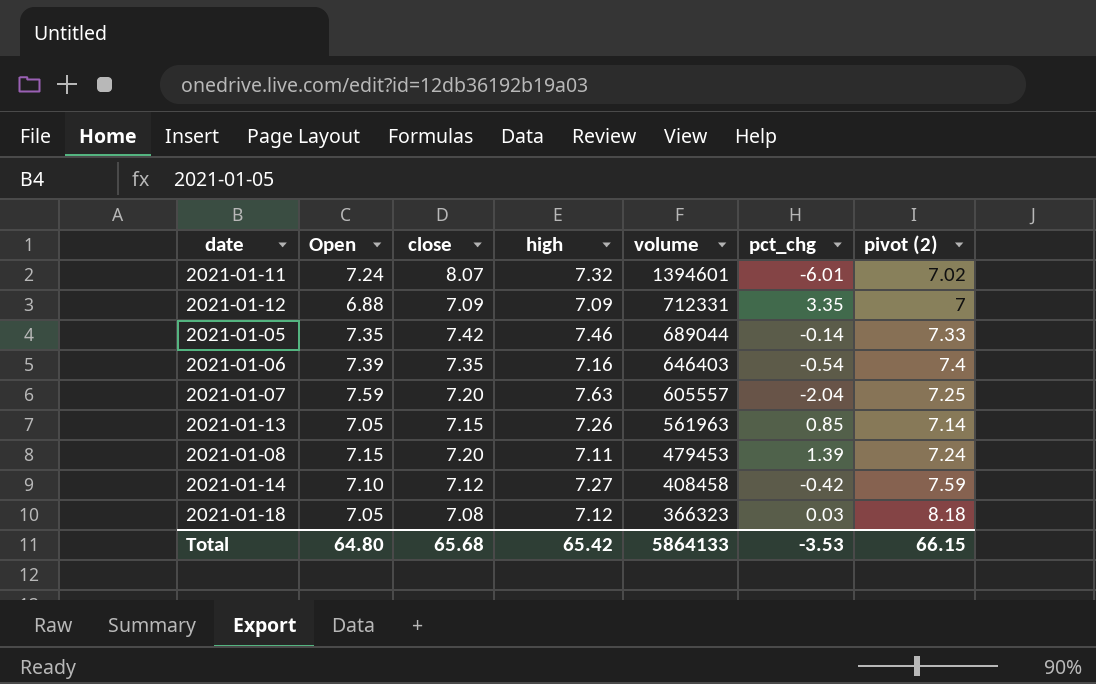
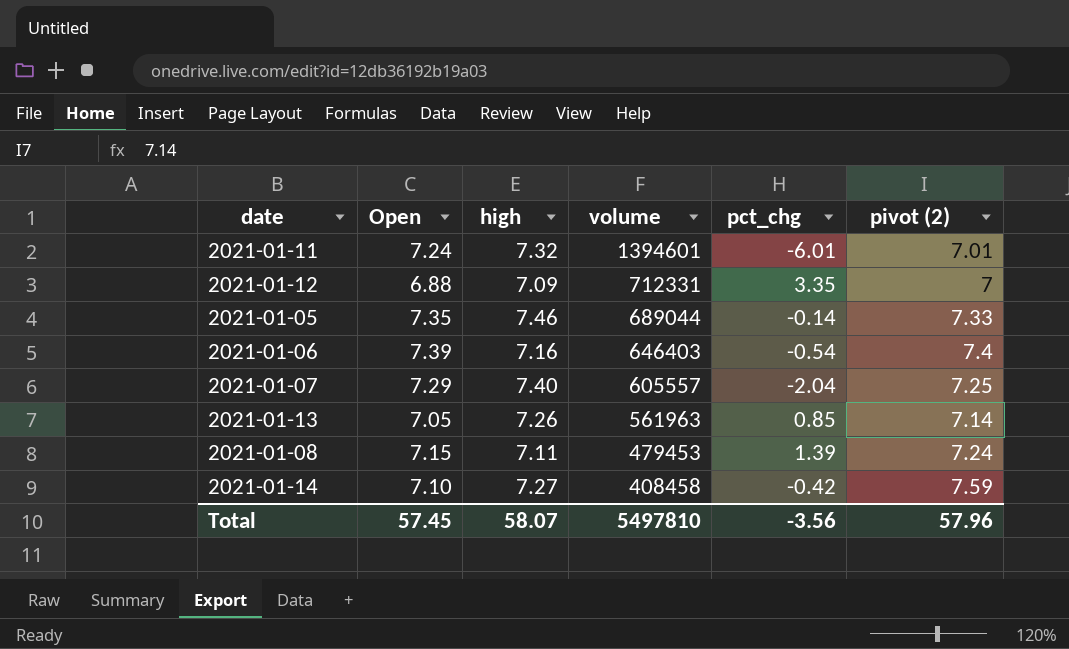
column close | position: 3 -> none
row 2021-01-18: 7.05 | 7.08 | 7.12 | 366323 | 0.03 | 8.18 -> none
2021-01-11 | pivot (2): 7.02 -> 7.01
2021-01-07 | Open: 7.59 -> 7.29
2021-01-07 | high: 7.63 -> 7.40
Total | Open: 64.80 -> 57.45
Total | high: 65.42 -> 58.07
Total | volume: 5864133 -> 5497810
Total | pct_chg: -3.53 -> -3.56
Total | pivot (2): 66.15 -> 57.96

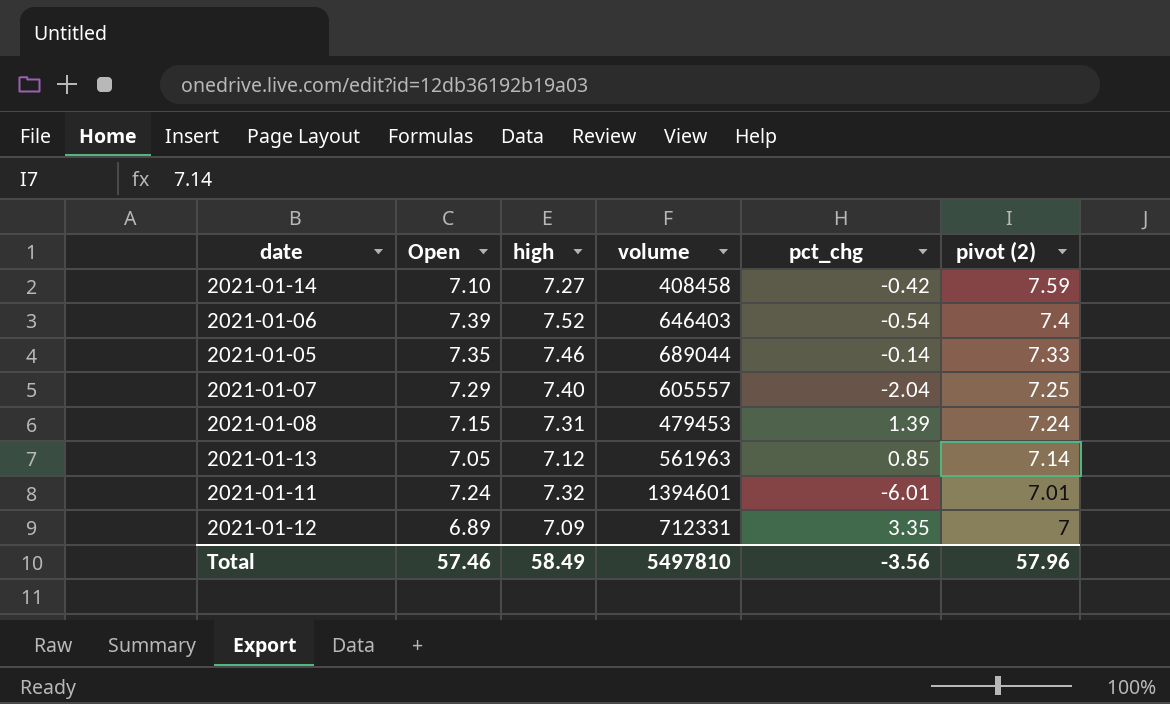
row order: volume descending -> pivot (2) descending
2021-01-06 | high: 7.16 -> 7.52
2021-01-08 | high: 7.11 -> 7.31
2021-01-13 | high: 7.26 -> 7.12
2021-01-12 | Open: 6.88 -> 6.89
Total | Open: 57.45 -> 57.46
Total | high: 58.07 -> 58.49

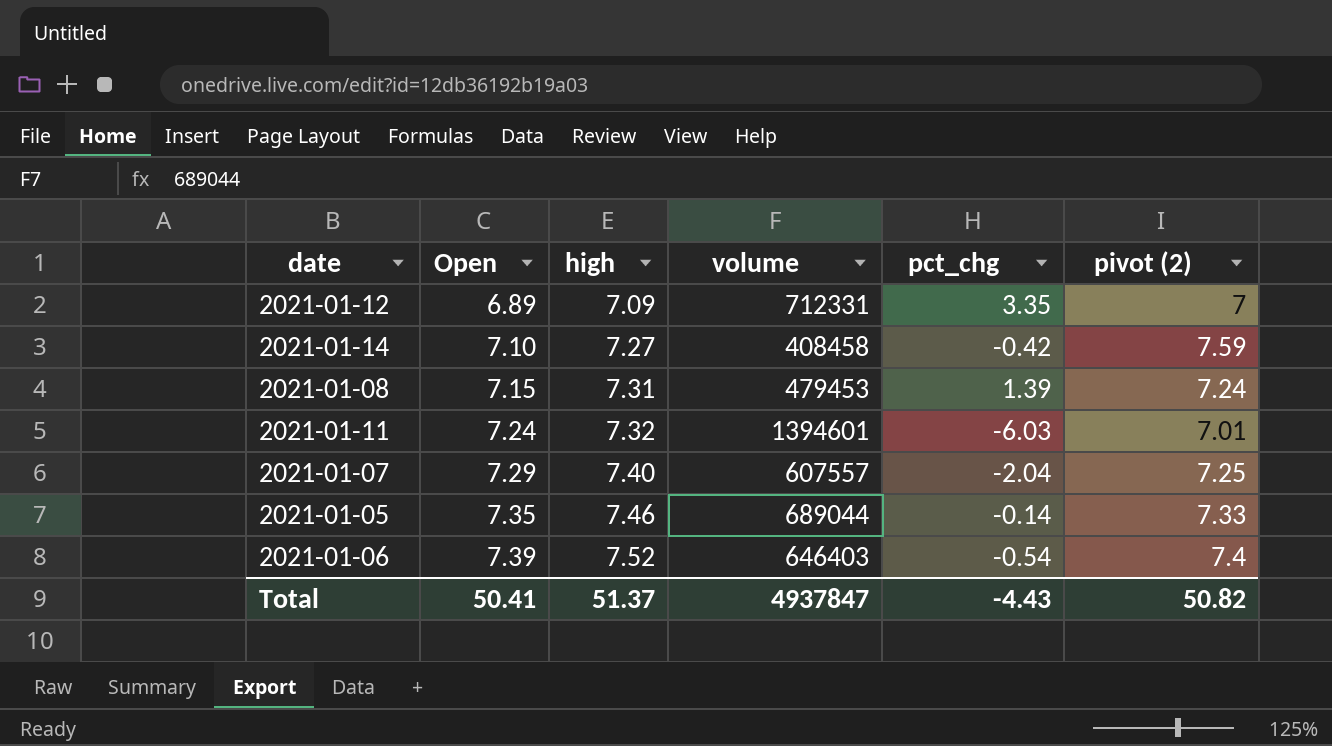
row order: pivot (2) descending -> Open ascending
row 2021-01-13: 7.05 | 7.12 | 561963 | 0.85 | 7.14 -> none
2021-01-11 | pct_chg: -6.01 -> -6.03
2021-01-07 | volume: 605557 -> 607557
Total | Open: 57.46 -> 50.41
Total | high: 58.49 -> 51.37
Total | volume: 5497810 -> 4937847
Total | pct_chg: -3.56 -> -4.43
Total | pivot (2): 57.96 -> 50.82

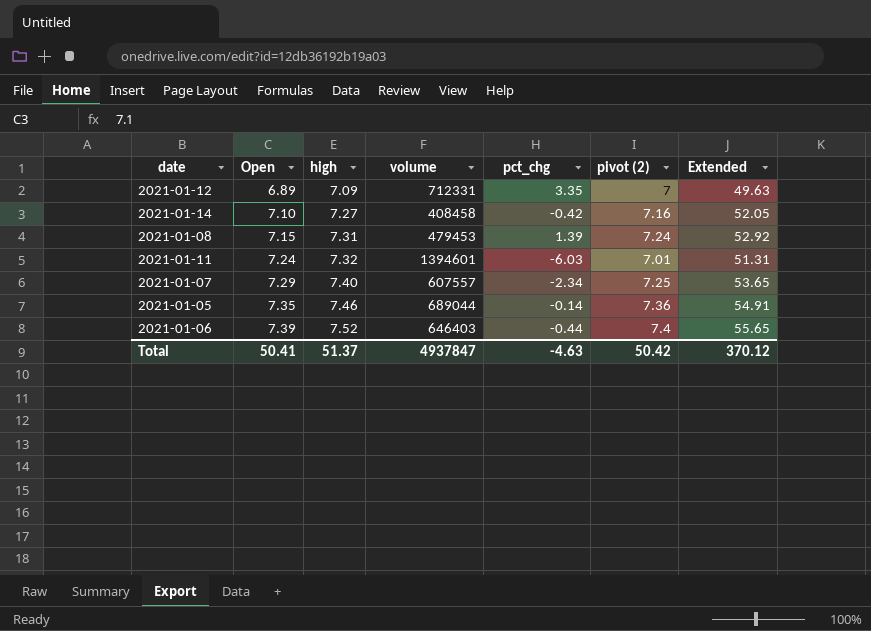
column Extended | formula: none -> [high] * [pivot (2)]
2021-01-14 | pivot (2): 7.59 -> 7.16
2021-01-07 | pct_chg: -2.04 -> -2.34
2021-01-05 | pivot (2): 7.33 -> 7.36
2021-01-06 | pct_chg: -0.54 -> -0.44
Total | pct_chg: -4.43 -> -4.63
Total | pivot (2): 50.82 -> 50.42

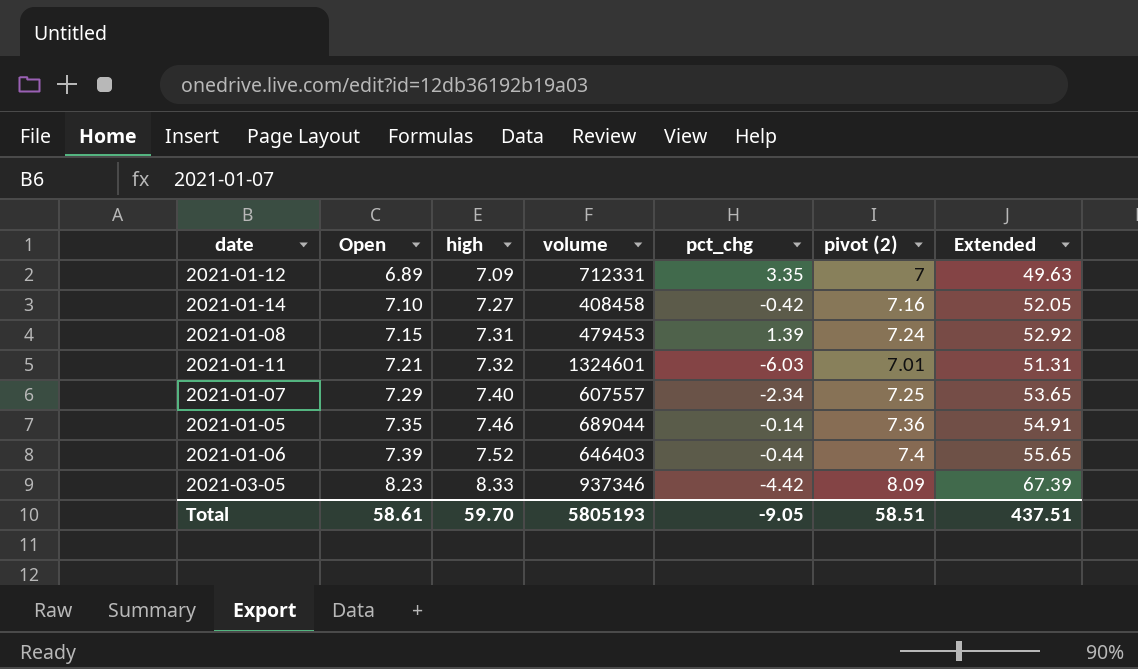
2021-01-11 | Open: 7.24 -> 7.21
2021-01-11 | volume: 1394601 -> 1324601
row 2021-03-05: none -> 8.23 | 8.33 | 937346 | -4.42 | 8.09 | 67.39
Total | Open: 50.41 -> 58.61
Total | high: 51.37 -> 59.70
Total | volume: 4937847 -> 5805193
Total | pct_chg: -4.63 -> -9.05
Total | pivot (2): 50.42 -> 58.51
Total | Extended: 370.12 -> 437.51

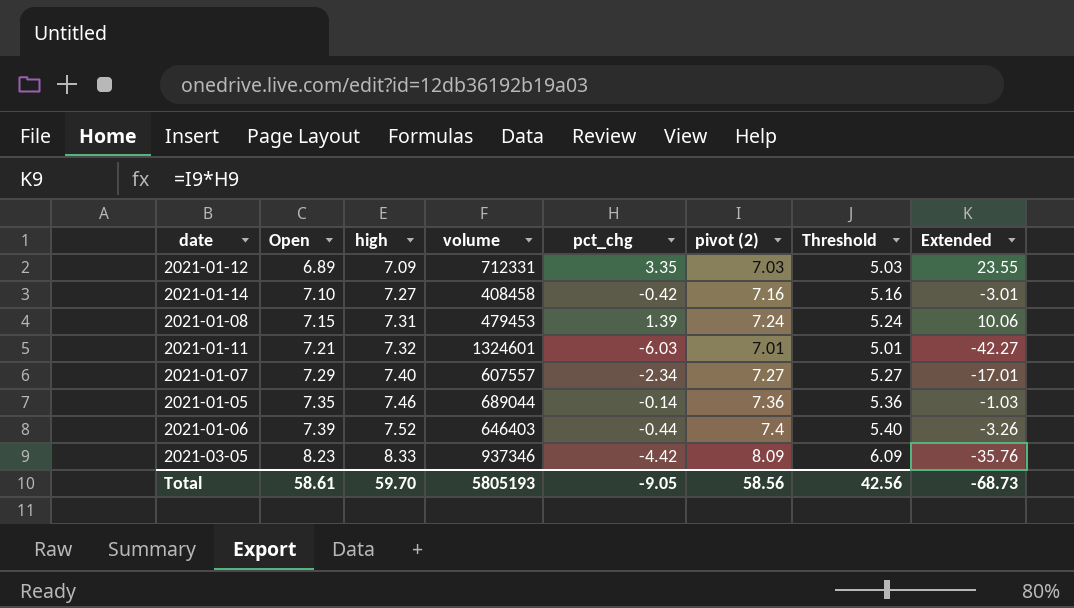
column Threshold | formula: none -> [pivot (2)] - 2
column Extended | formula: [high] * [pivot (2)] -> [pct_chg] * [pivot (2)]
2021-01-12 | pivot (2): 7 -> 7.03
2021-01-07 | pivot (2): 7.25 -> 7.27
Total | pivot (2): 58.51 -> 58.56
Total | Extended: 437.51 -> -68.73

